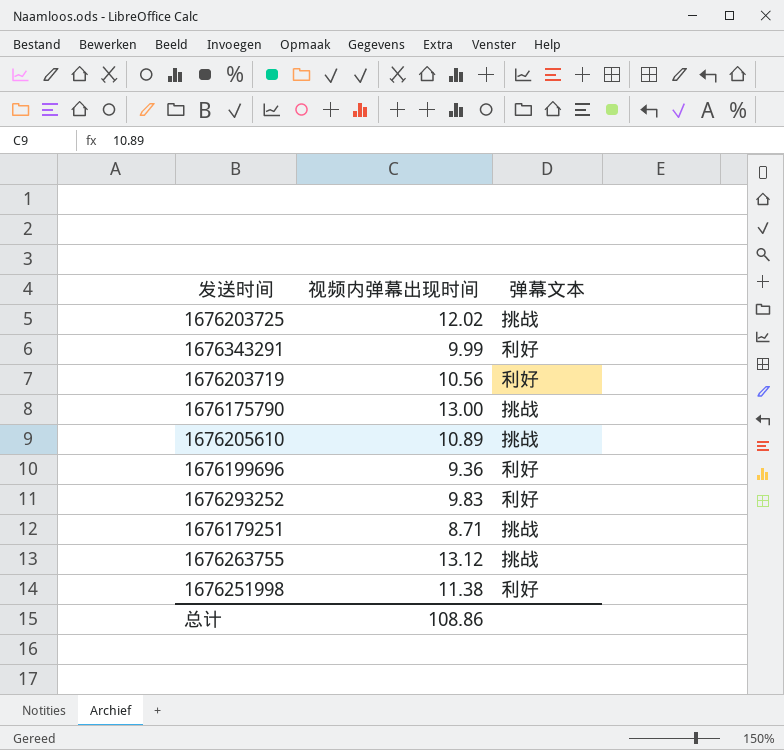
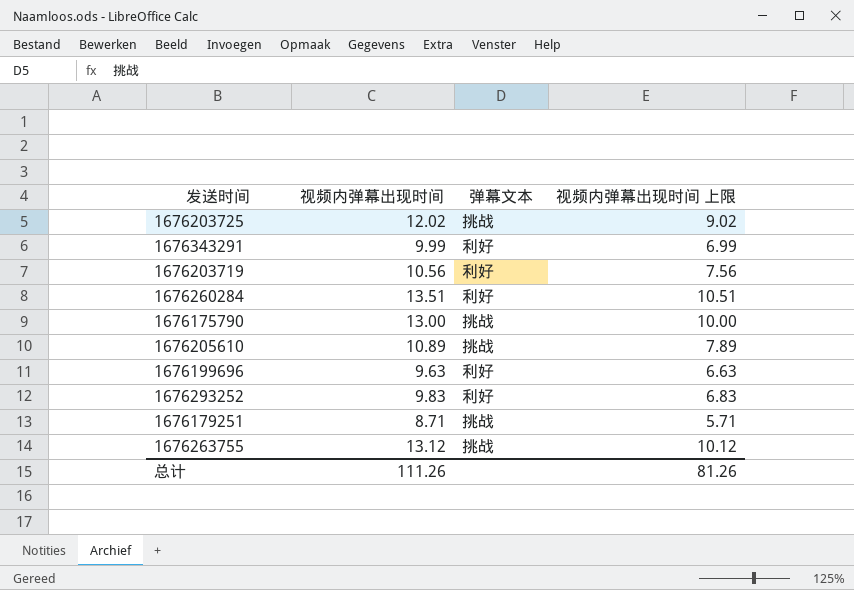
column 视频内弹幕出现时间 上限 | formula: none -> [视频内弹幕出现时间] - 3
row 1676251998: 11.38 | 利好 -> none
row 1676260284: none -> 13.51 | 利好 | 10.51
1676199696 | 视频内弹幕出现时间: 9.36 -> 9.63
总计 | 视频内弹幕出现时间: 108.86 -> 111.26

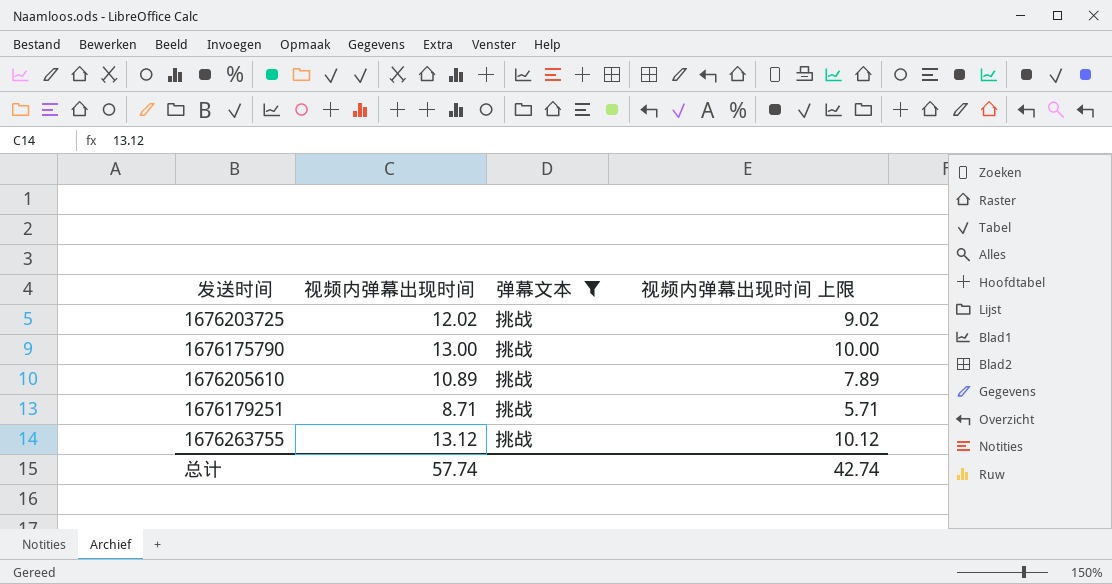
filter: none -> 弹幕文本 = 挑战
总计 | 视频内弹幕出现时间: 111.26 -> 57.74
总计 | 视频内弹幕出现时间 上限: 81.26 -> 42.74

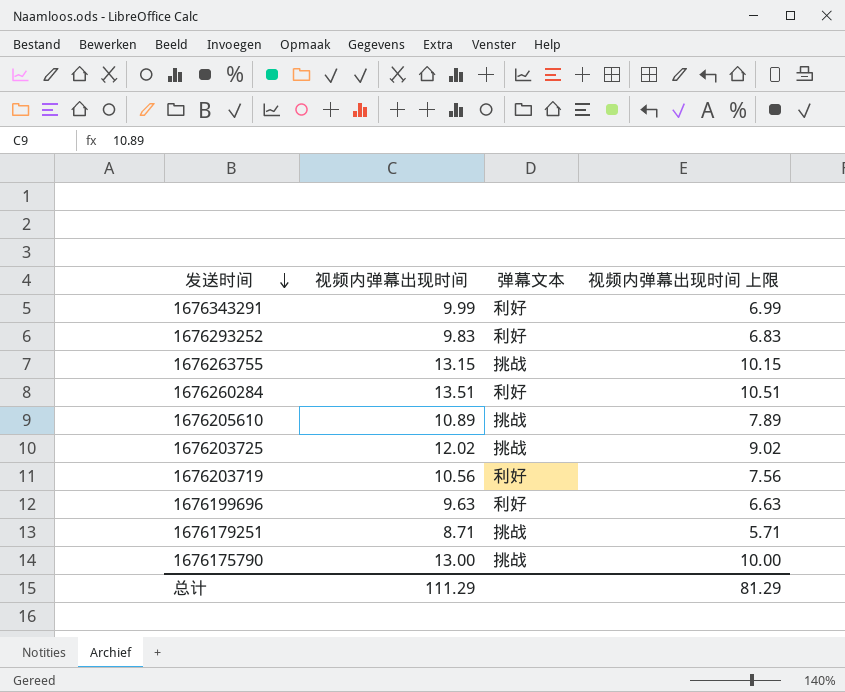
filter: 弹幕文本 = 挑战 -> none
row order: none -> 发送时间 descending
1676263755 | 视频内弹幕出现时间: 13.12 -> 13.15
1676263755 | 视频内弹幕出现时间 上限: 10.12 -> 10.15
总计 | 视频内弹幕出现时间: 57.74 -> 111.29
总计 | 视频内弹幕出现时间 上限: 42.74 -> 81.29

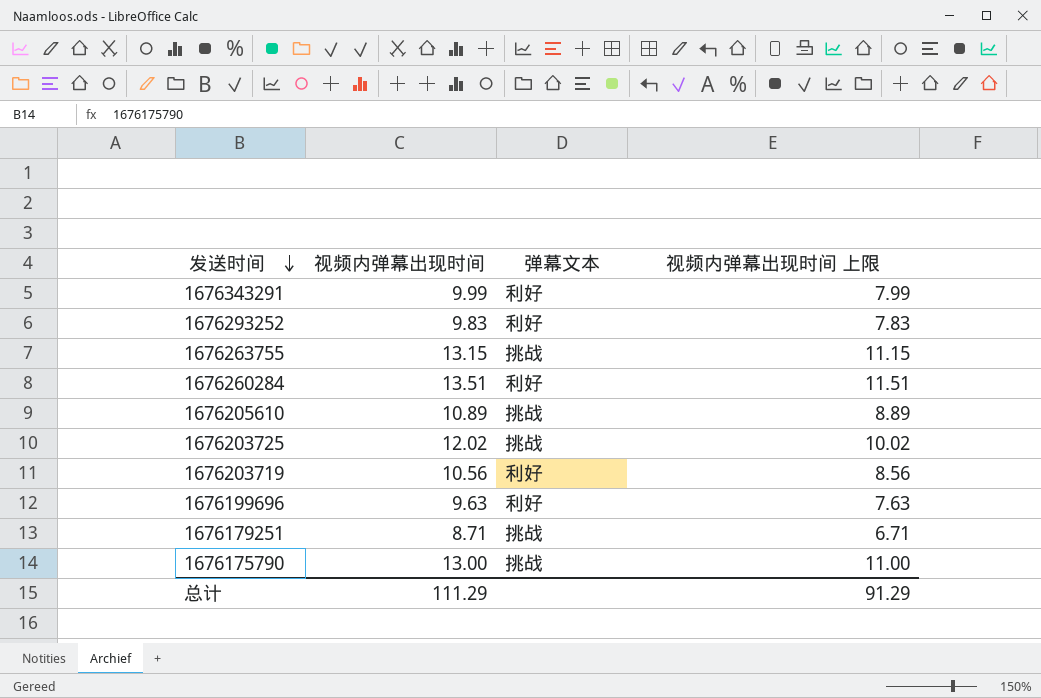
column 视频内弹幕出现时间 上限 | formula: [视频内弹幕出现时间] - 3 -> [视频内弹幕出现时间] - 2
总计 | 视频内弹幕出现时间 上限: 81.29 -> 91.29

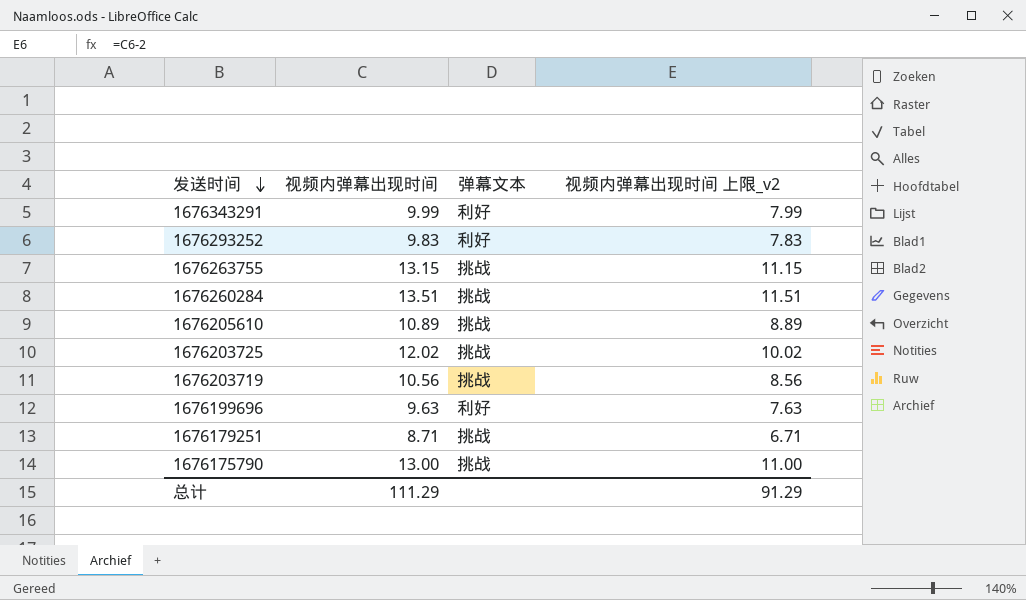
column name: 视频内弹幕出现时间 上限 -> 视频内弹幕出现时间 上限_v2
1676260284 | 弹幕文本: 利好 -> 挑战
1676203719 | 弹幕文本: 利好 -> 挑战

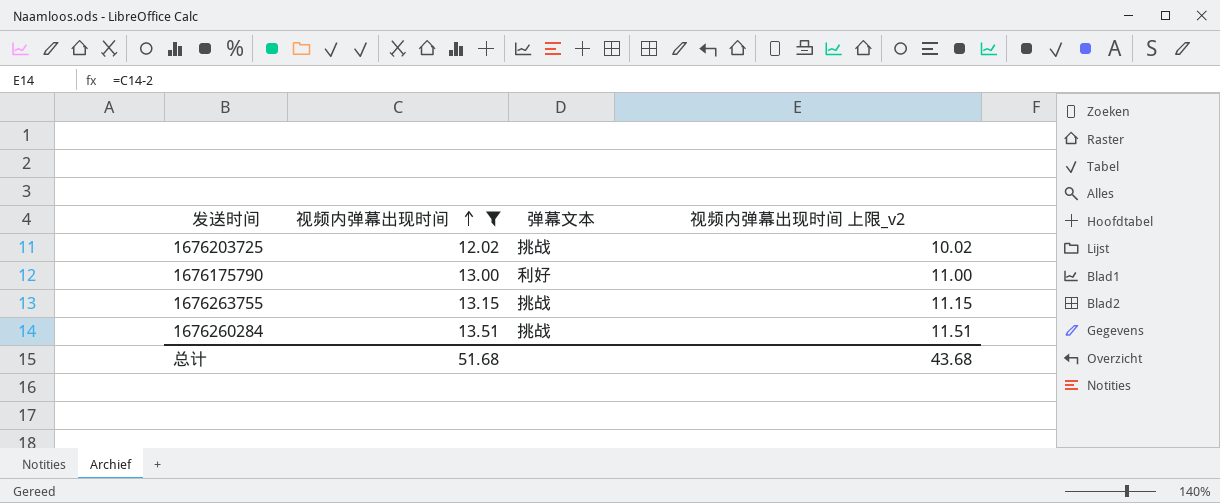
filter: none -> 视频内弹幕出现时间 >= 12.02
row order: 发送时间 descending -> 视频内弹幕出现时间 ascending
1676175790 | 弹幕文本: 挑战 -> 利好
总计 | 视频内弹幕出现时间: 111.29 -> 51.68
总计 | 视频内弹幕出现时间 上限_v2: 91.29 -> 43.68

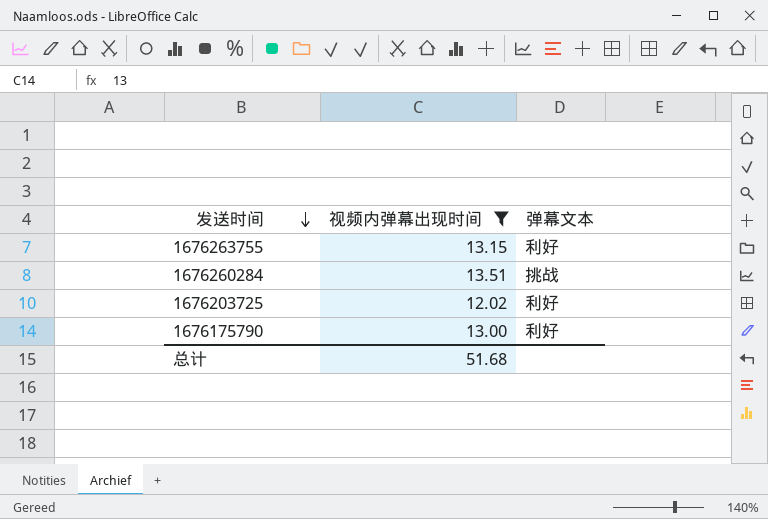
row order: 视频内弹幕出现时间 ascending -> 发送时间 descending
column 视频内弹幕出现时间 上限_v2 | formula: [视频内弹幕出现时间] - 2 -> none
1676263755 | 弹幕文本: 挑战 -> 利好
1676203725 | 弹幕文本: 挑战 -> 利好

